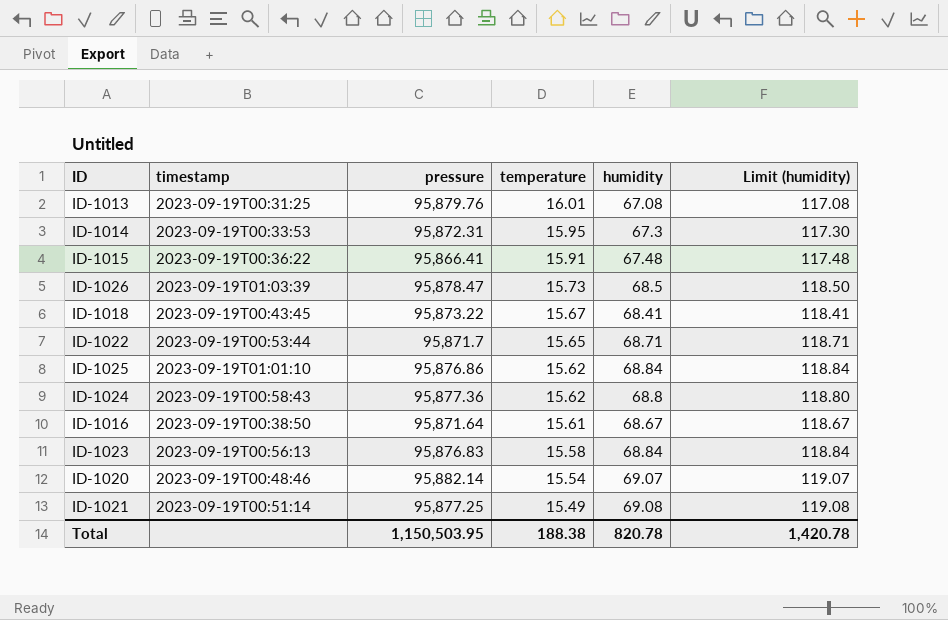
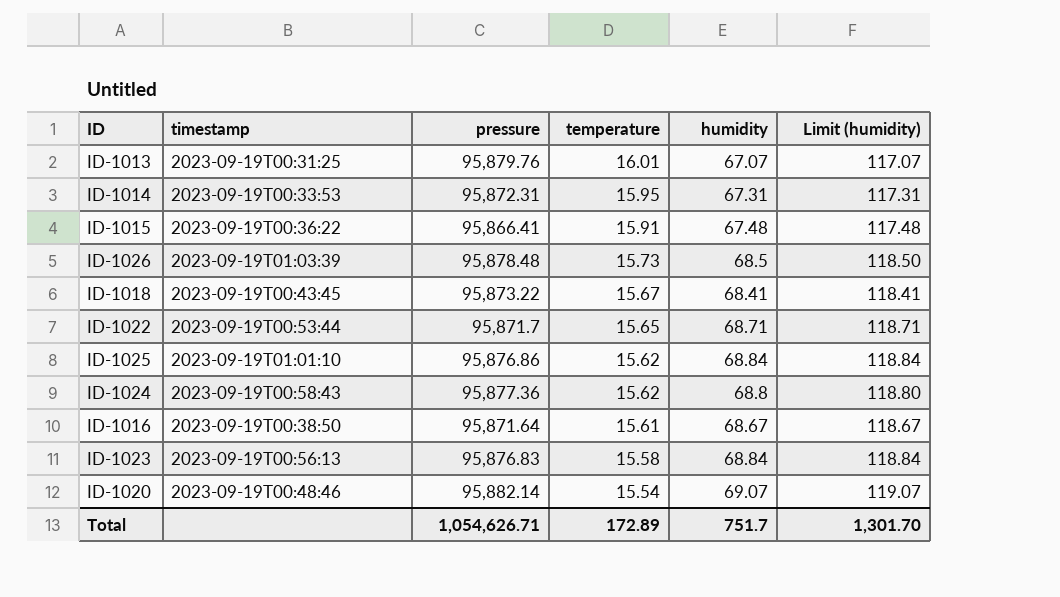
row ID-1021: 2023-09-19T00:51:14 | 95,877.25 | 15.49 | 69.08 | 119.08 -> none
ID-1013 | humidity: 67.08 -> 67.07
ID-1013 | Limit (humidity): 117.08 -> 117.07
ID-1014 | humidity: 67.3 -> 67.31
ID-1014 | Limit (humidity): 117.30 -> 117.31
ID-1026 | pressure: 95,878.47 -> 95,878.48
Total | pressure: 1,150,503.95 -> 1,054,626.71
Total | temperature: 188.38 -> 172.89
Total | humidity: 820.78 -> 751.7
Total | Limit (humidity): 1,420.78 -> 1,301.70

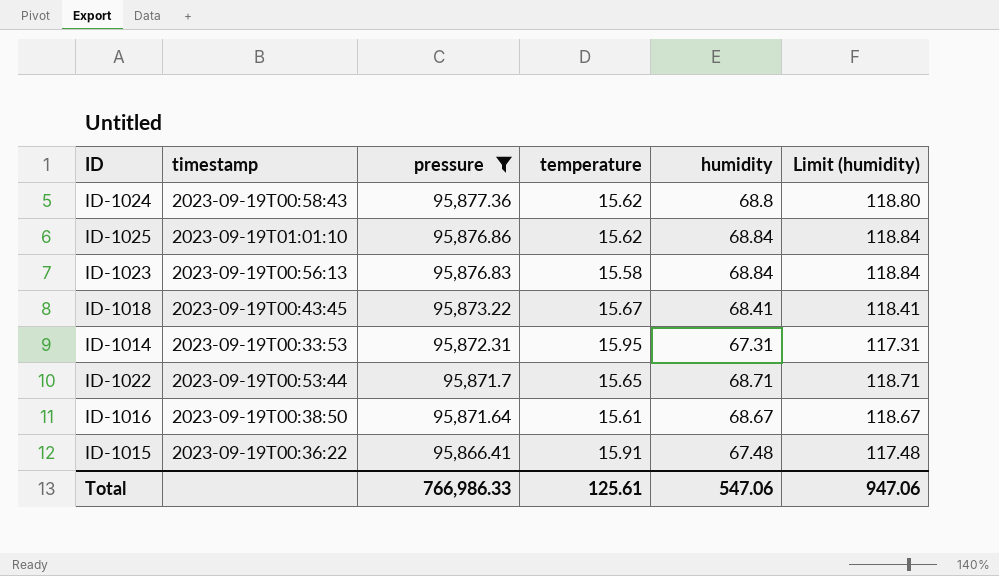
filter: none -> pressure <= 95,877.36
row order: temperature descending -> pressure descending
Total | pressure: 1,054,626.71 -> 766,986.33
Total | temperature: 172.89 -> 125.61
Total | humidity: 751.7 -> 547.06
Total | Limit (humidity): 1,301.70 -> 947.06

